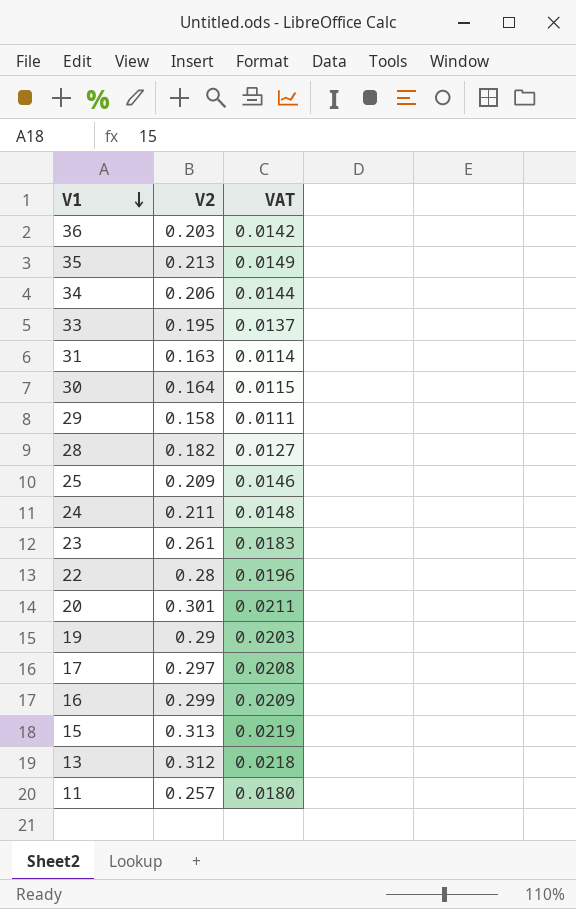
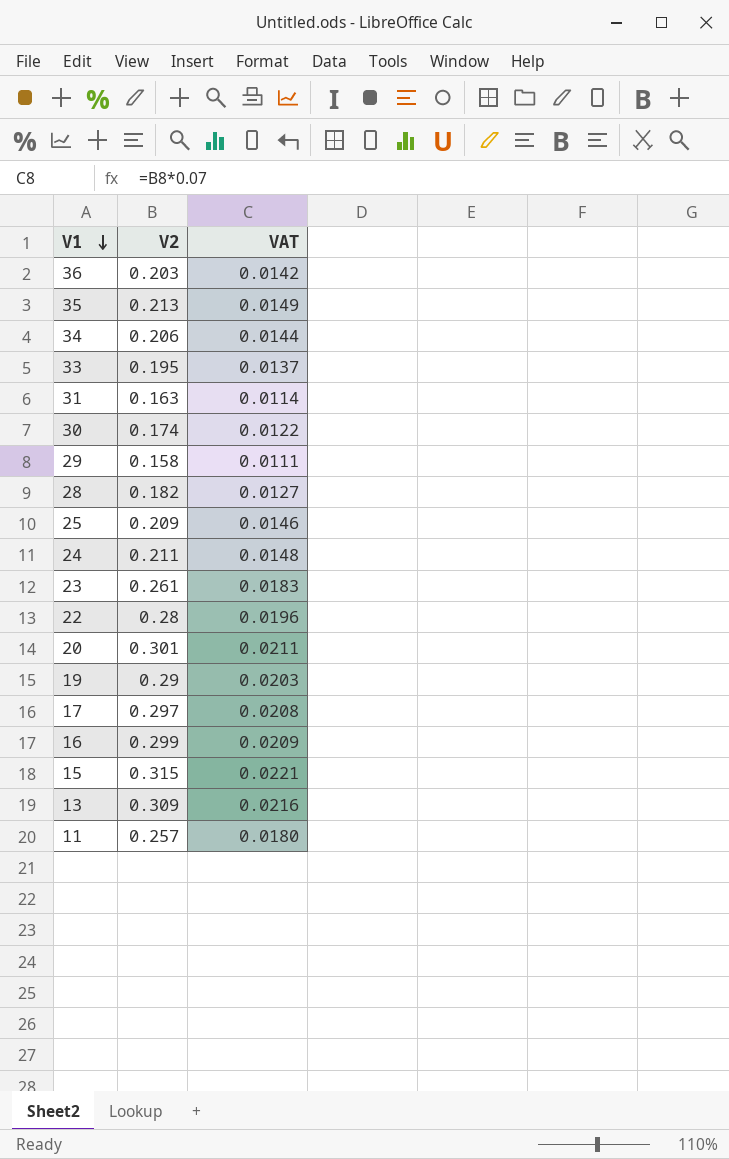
30 | V2: 0.164 -> 0.174
30 | VAT: 0.0115 -> 0.0122
15 | V2: 0.313 -> 0.315
15 | VAT: 0.0219 -> 0.0221
13 | V2: 0.312 -> 0.309
13 | VAT: 0.0218 -> 0.0216

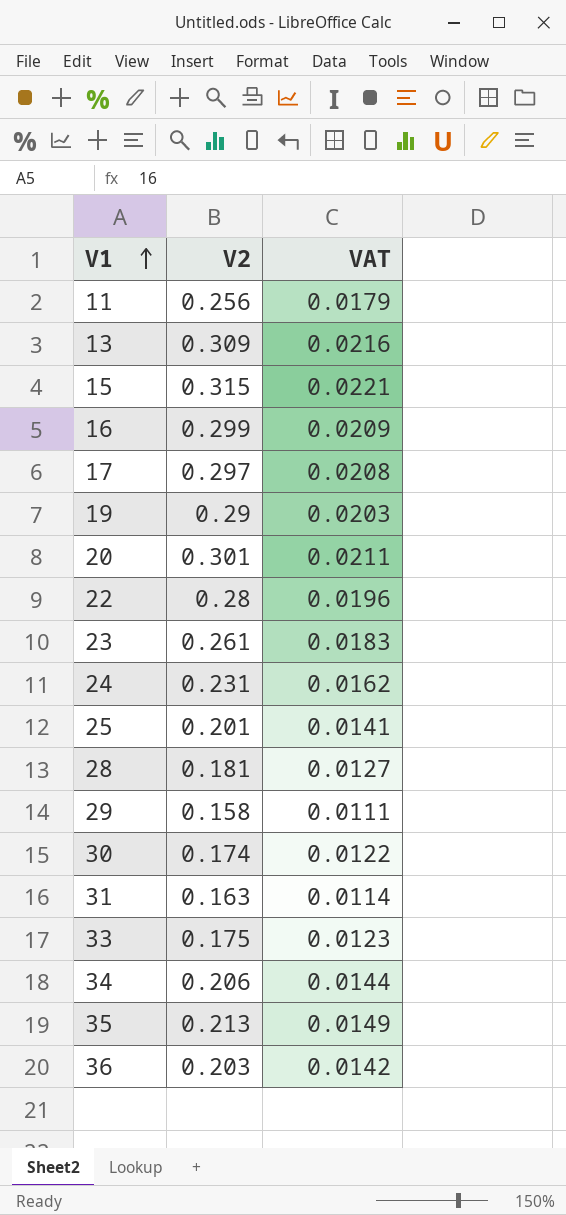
row order: V1 descending -> V1 ascending
11 | V2: 0.257 -> 0.256
11 | VAT: 0.0180 -> 0.0179
24 | V2: 0.211 -> 0.231
24 | VAT: 0.0148 -> 0.0162
25 | V2: 0.209 -> 0.201
25 | VAT: 0.0146 -> 0.0141
28 | V2: 0.182 -> 0.181
33 | V2: 0.195 -> 0.175
33 | VAT: 0.0137 -> 0.0123

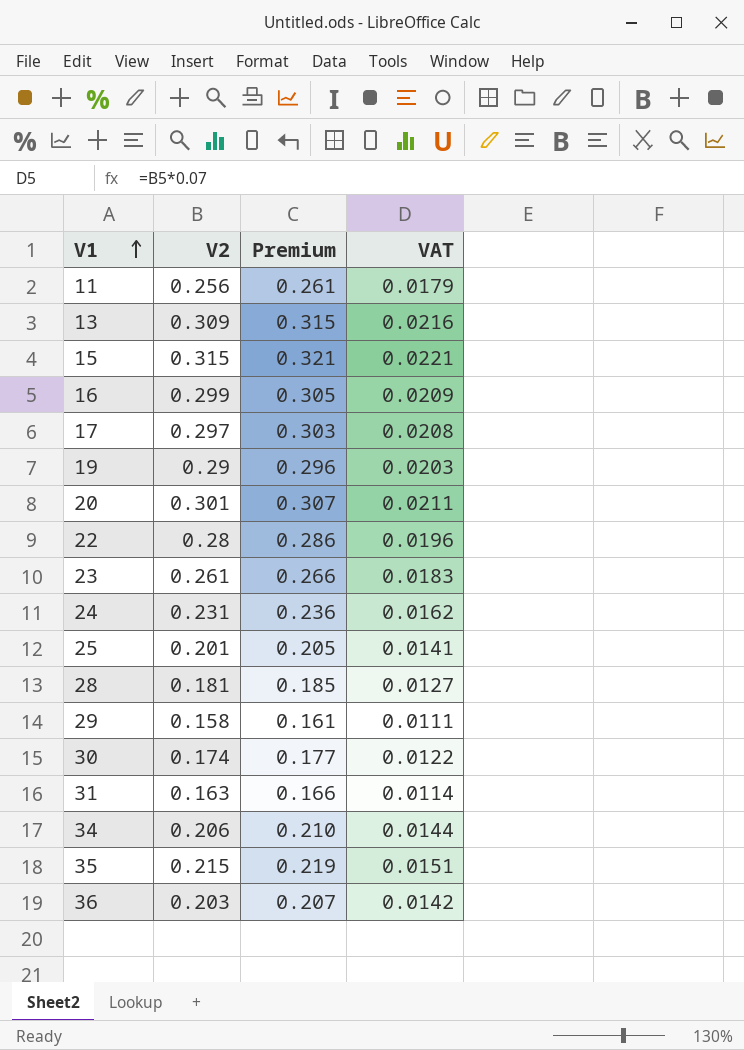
column Premium | formula: none -> [V2] * 1.02
row 33: 0.175 | 0.0123 -> none
35 | V2: 0.213 -> 0.215
35 | VAT: 0.0149 -> 0.0151

